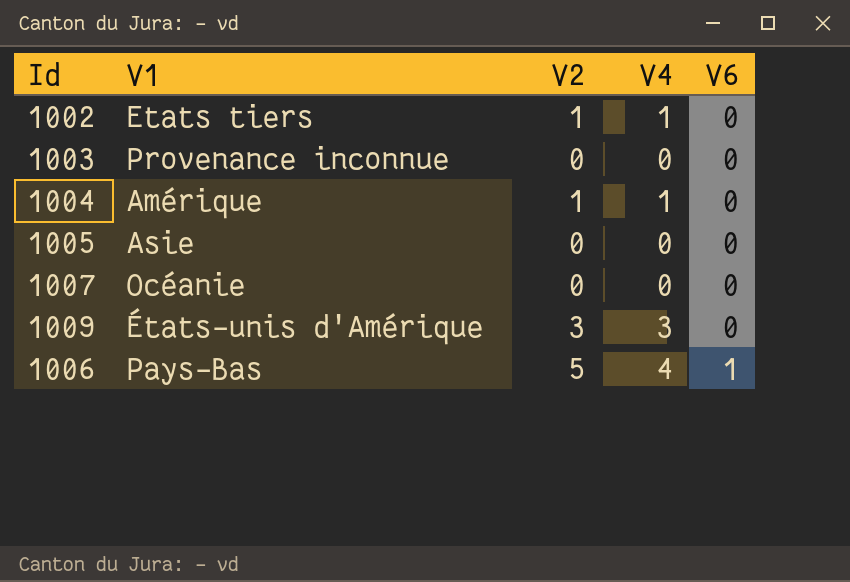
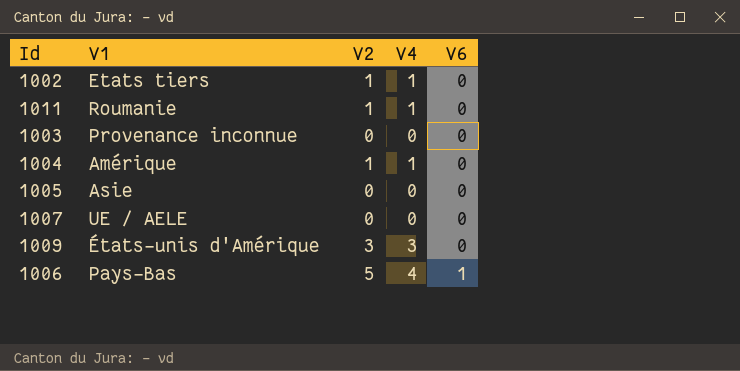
row 1011: none -> Roumanie | 1 | 1 | 0
1007 | V1: Océanie -> UE / AELE

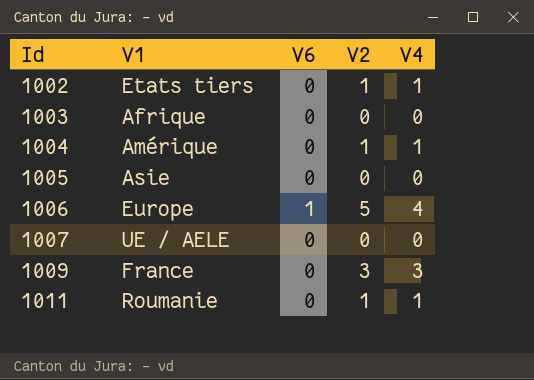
row order: V6 ascending -> Id ascending
column V6 | position: 5 -> 3
1003 | V1: Provenance inconnue -> Afrique
1006 | V1: Pays-Bas -> Europe
1009 | V1: États-unis d'Amérique -> France

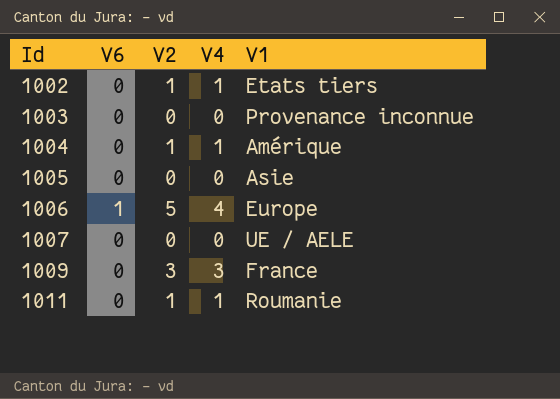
column V1 | position: 2 -> 5
1003 | V1: Afrique -> Provenance inconnue

